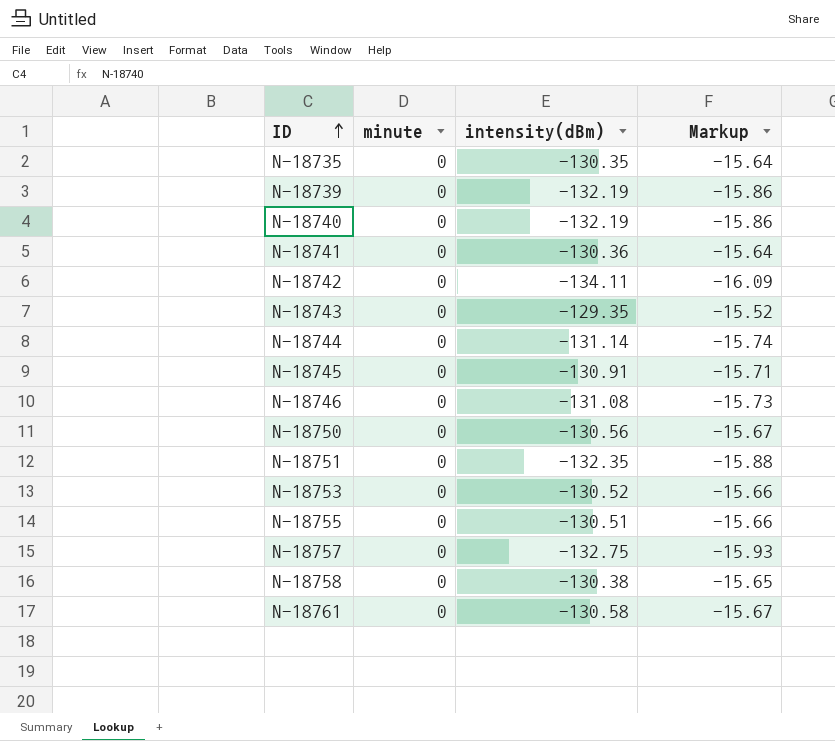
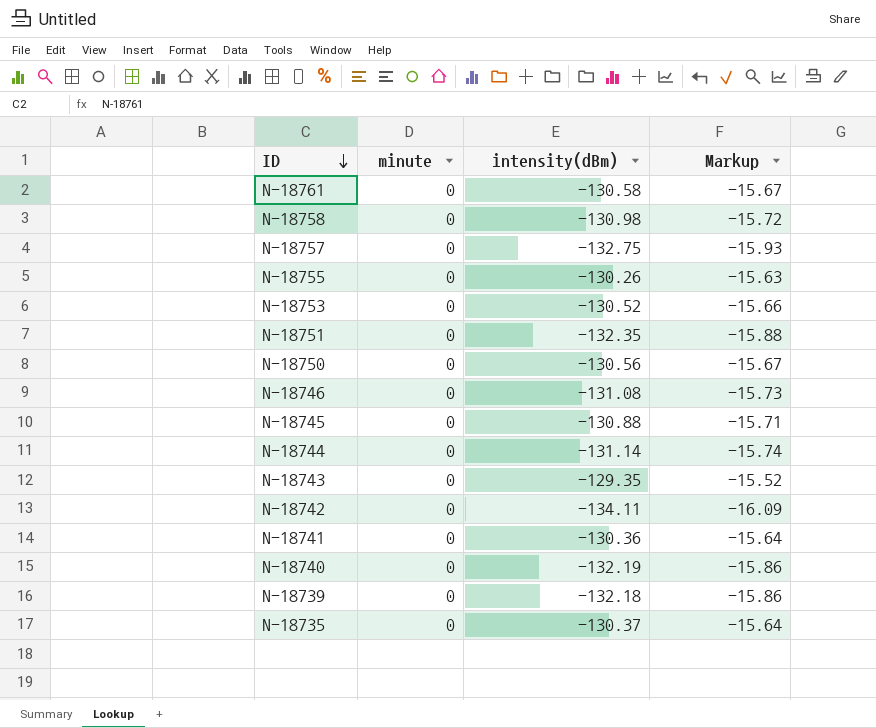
row order: ID ascending -> ID descending
N-18758 | intensity(dBm): -130.38 -> -130.98
N-18758 | Markup: -15.65 -> -15.72
N-18755 | intensity(dBm): -130.51 -> -130.26
N-18755 | Markup: -15.66 -> -15.63
N-18745 | intensity(dBm): -130.91 -> -130.88
N-18739 | intensity(dBm): -132.19 -> -132.18
N-18735 | intensity(dBm): -130.35 -> -130.37

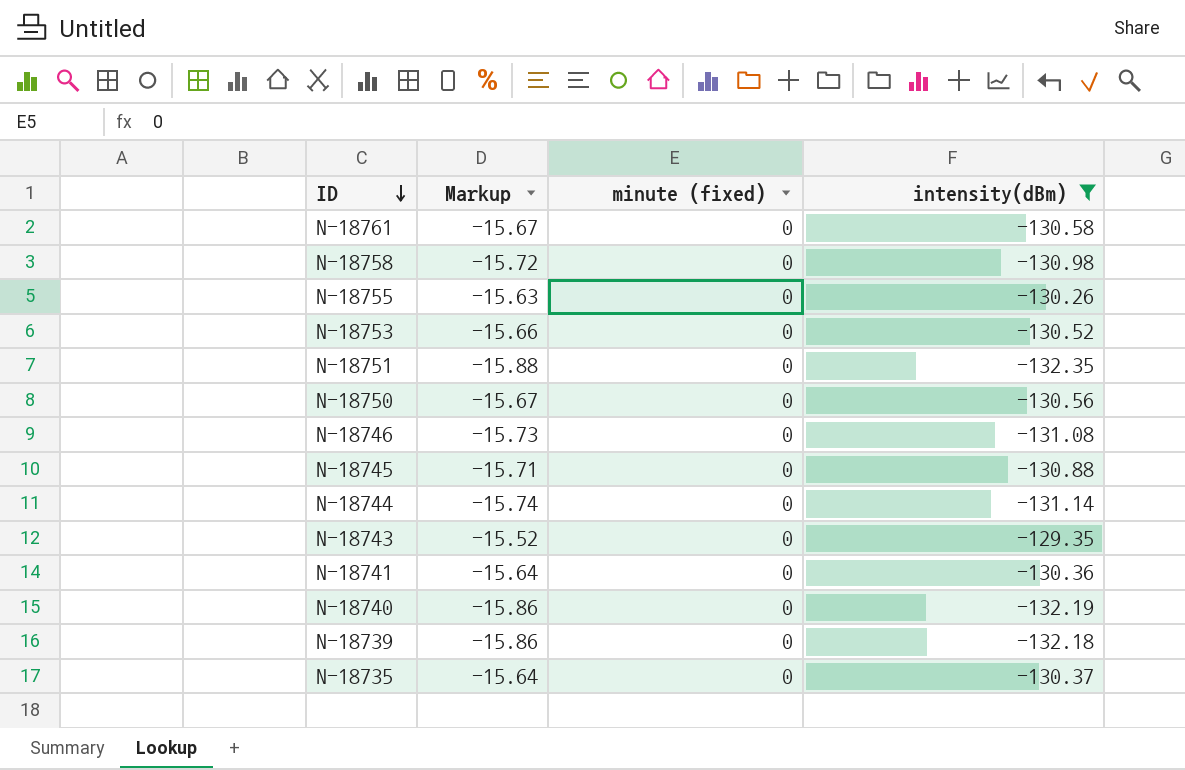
filter: none -> intensity(dBm) >= -132.35
column Markup | position: 4 -> 2
column name: minute -> minute (fixed)

